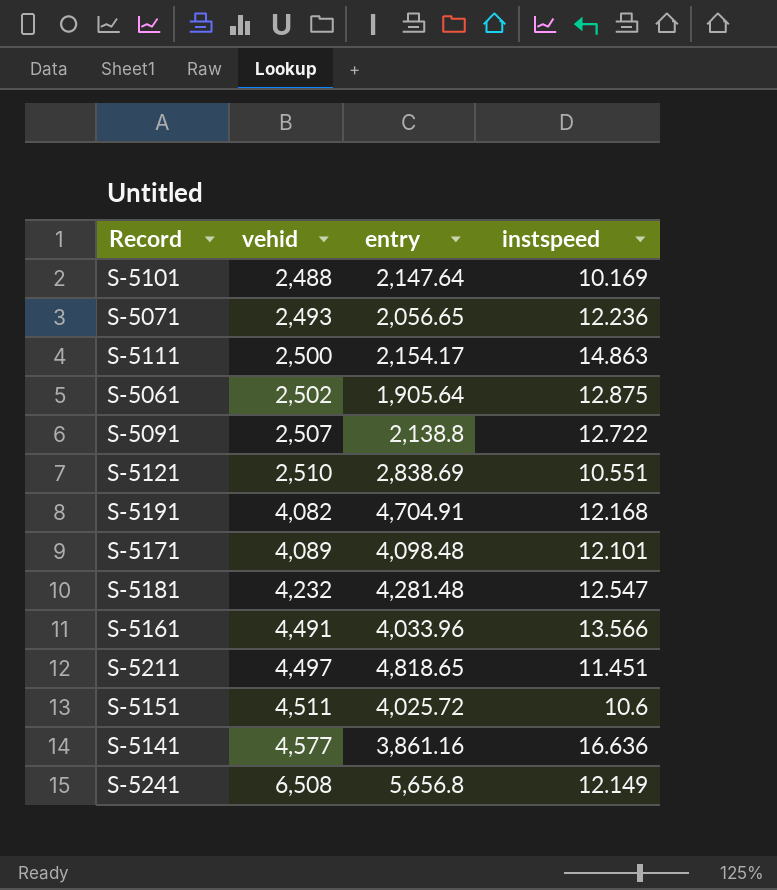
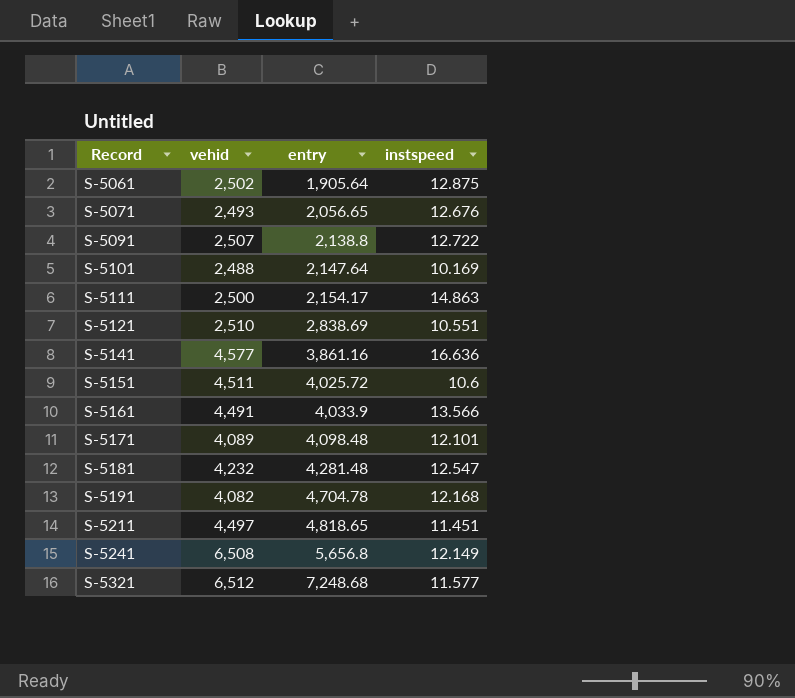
row order: vehid ascending -> Record ascending
S-5071 | instspeed: 12.236 -> 12.676
S-5161 | entry: 4,033.96 -> 4,033.9
S-5191 | entry: 4,704.91 -> 4,704.78
row S-5321: none -> 6,512 | 7,248.68 | 11.577

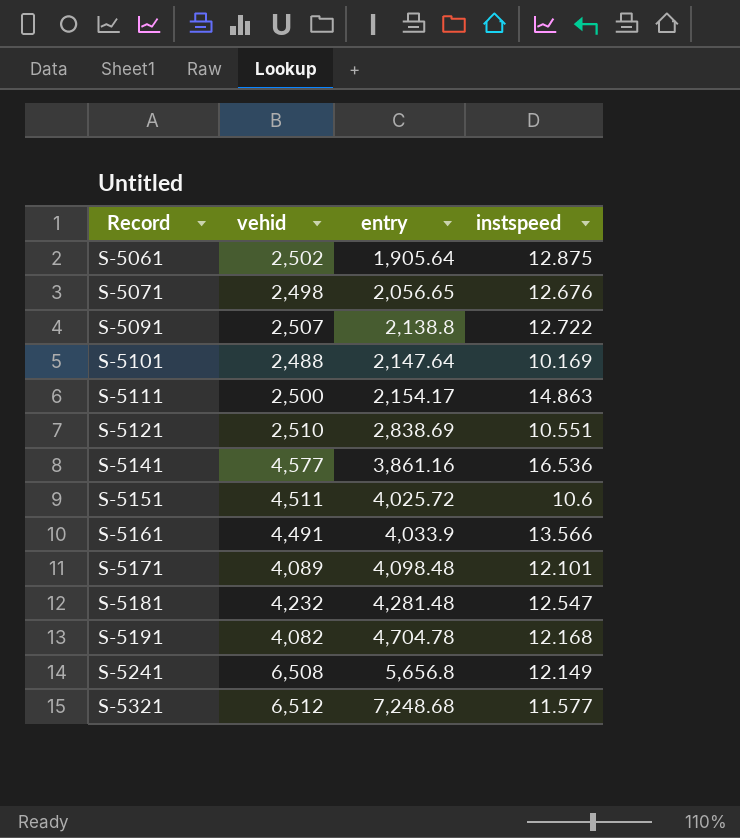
row S-5211: 4,497 | 4,818.65 | 11.451 -> none
S-5071 | vehid: 2,493 -> 2,498
S-5141 | instspeed: 16.636 -> 16.536

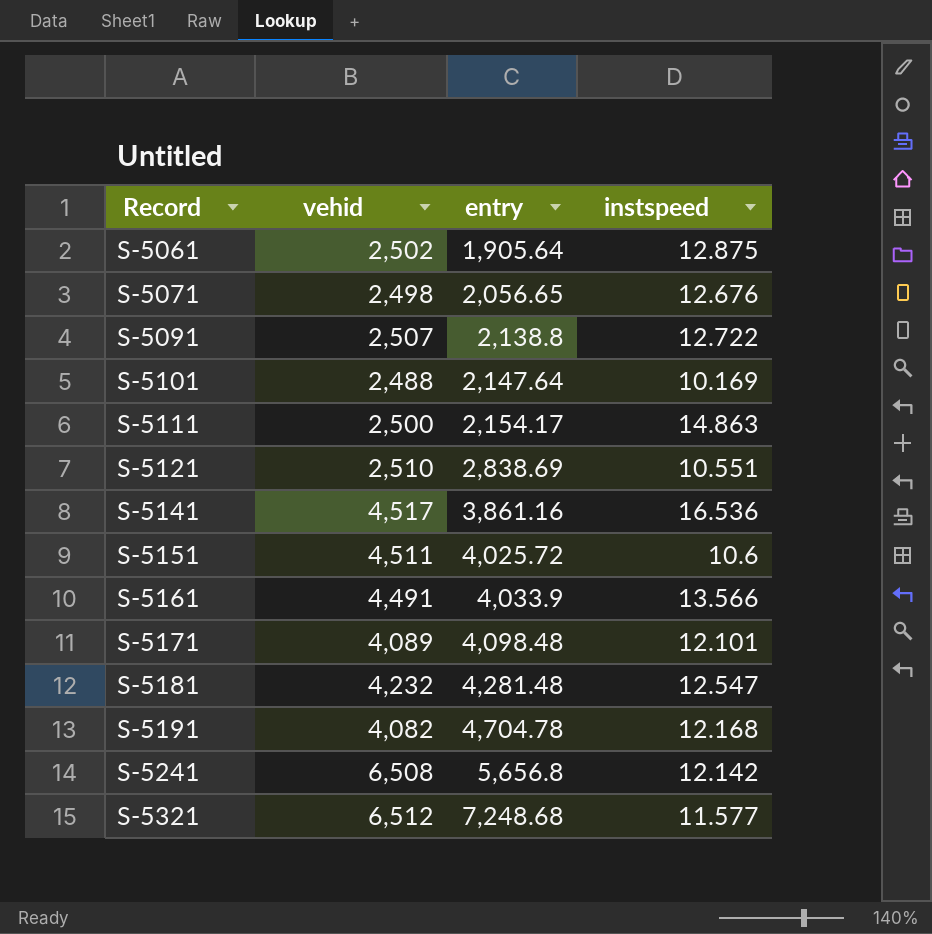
S-5141 | vehid: 4,577 -> 4,517
S-5241 | instspeed: 12.149 -> 12.142

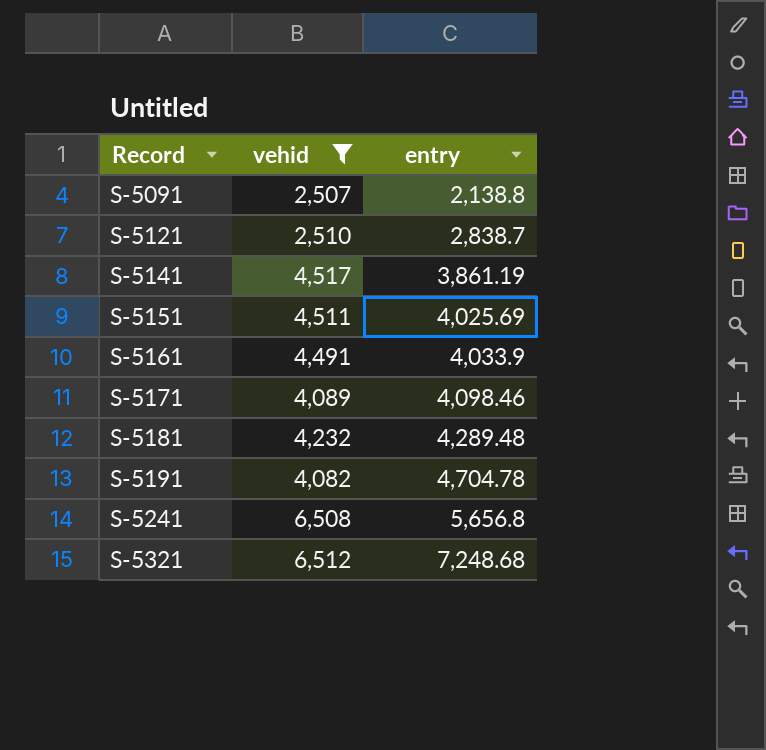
filter: none -> vehid >= 2,507
column instspeed | position: 4 -> none
S-5121 | entry: 2,838.69 -> 2,838.7
S-5141 | entry: 3,861.16 -> 3,861.19
S-5151 | entry: 4,025.72 -> 4,025.69
S-5171 | entry: 4,098.48 -> 4,098.46
S-5181 | entry: 4,281.48 -> 4,289.48

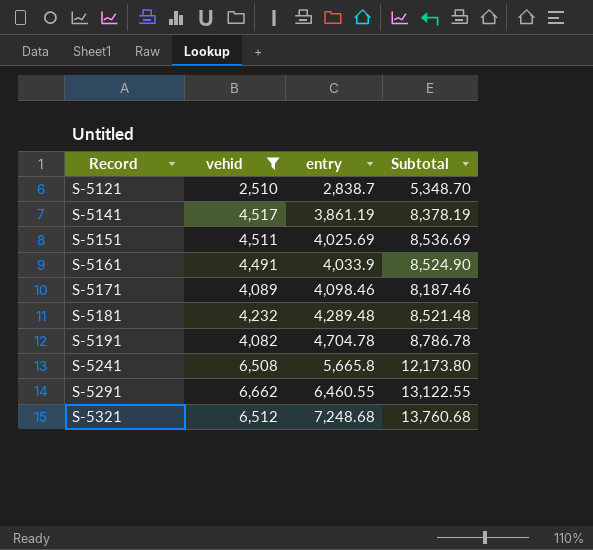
column Subtotal | formula: none -> [vehid] + [entry]
row S-5091: 2,507 | 2,138.8 -> none
S-5241 | entry: 5,656.8 -> 5,665.8
row S-5291: none -> 6,662 | 6,460.55 | 13,122.55

